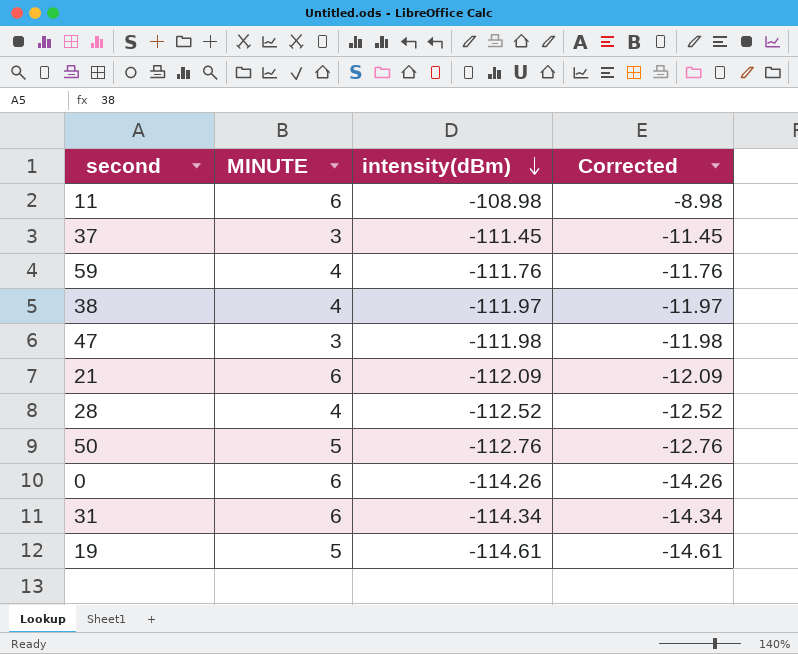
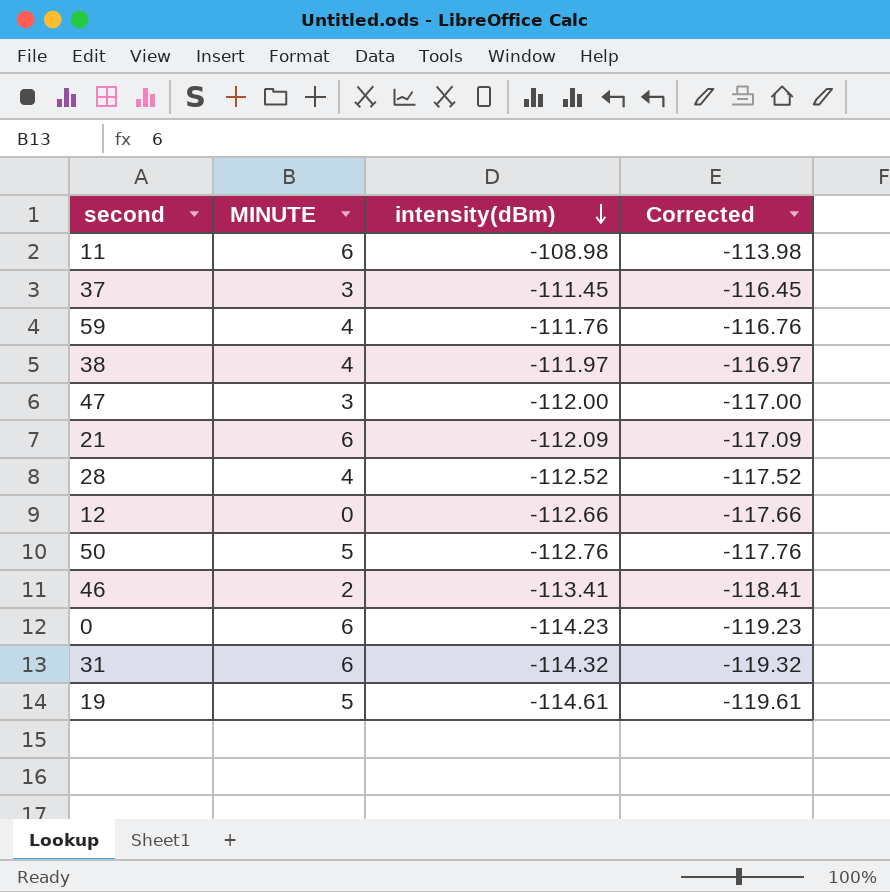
column Corrected | formula: [intensity(dBm)] + 100 -> [intensity(dBm)] - 5
47 | intensity(dBm): -111.98 -> -112.00
row 12: none -> 0 | -112.66 | -117.66
row 46: none -> 2 | -113.41 | -118.41
0 | intensity(dBm): -114.26 -> -114.23
31 | intensity(dBm): -114.34 -> -114.32

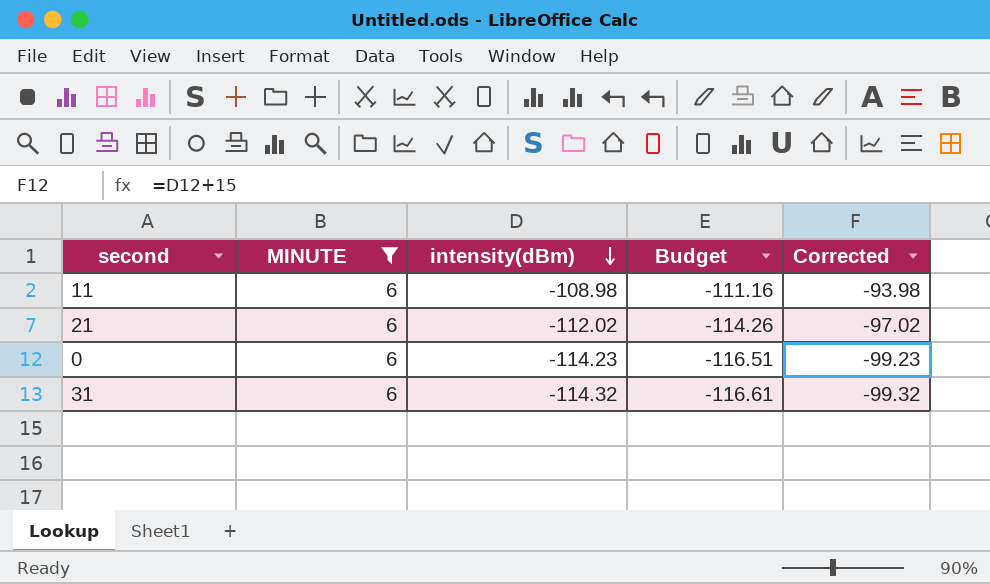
filter: none -> MINUTE = 6
column Budget | formula: none -> [intensity(dBm)] * 1.02
column Corrected | formula: [intensity(dBm)] - 5 -> [intensity(dBm)] + 15
21 | intensity(dBm): -112.09 -> -112.02

